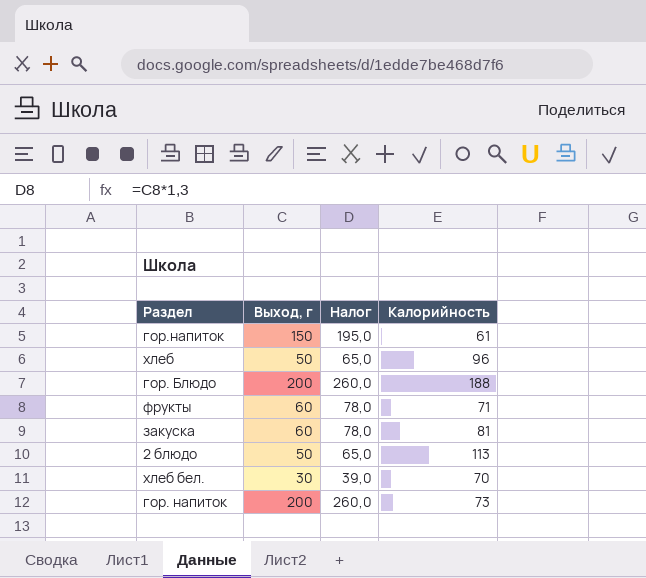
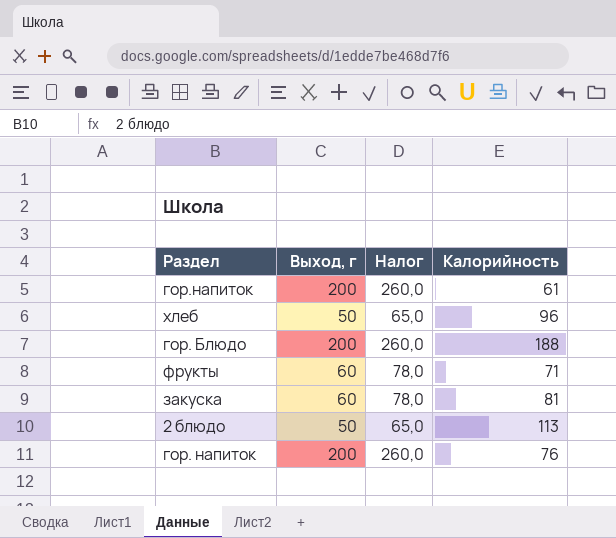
row хлеб бел.: 30 | 39,0 | 70 -> none
гор.напиток | Выход, г: 150 -> 200
гор.напиток | Налог: 195,0 -> 260,0
гор. напиток | Калорийность: 73 -> 76

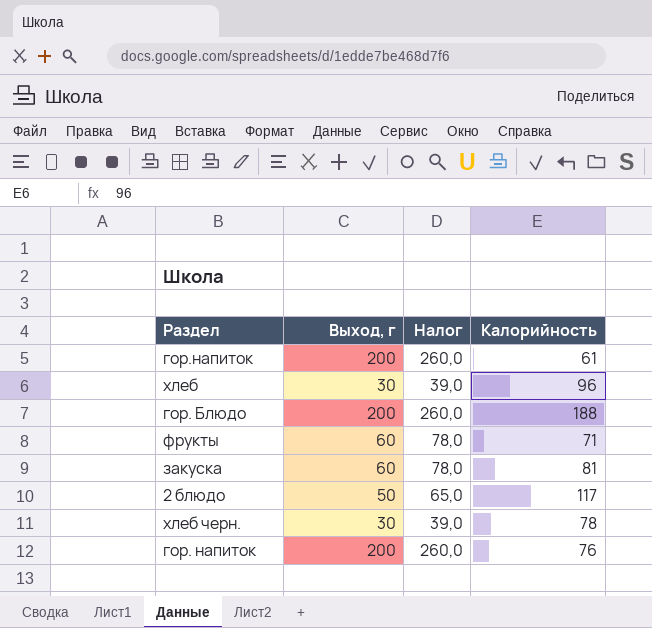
хлеб | Выход, г: 50 -> 30
хлеб | Налог: 65,0 -> 39,0
2 блюдо | Калорийность: 113 -> 117
row хлеб черн.: none -> 30 | 39,0 | 78

